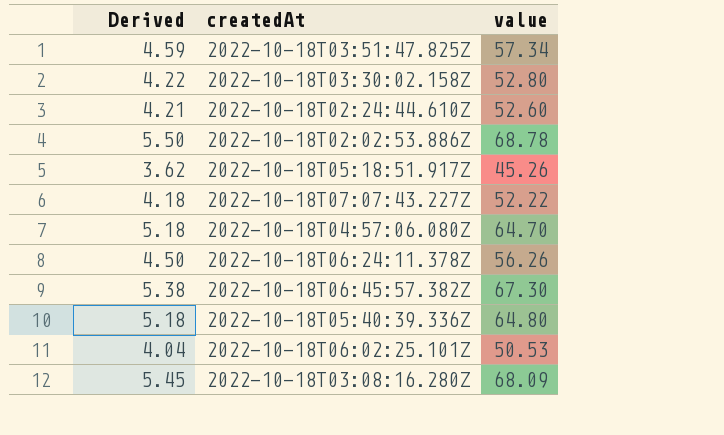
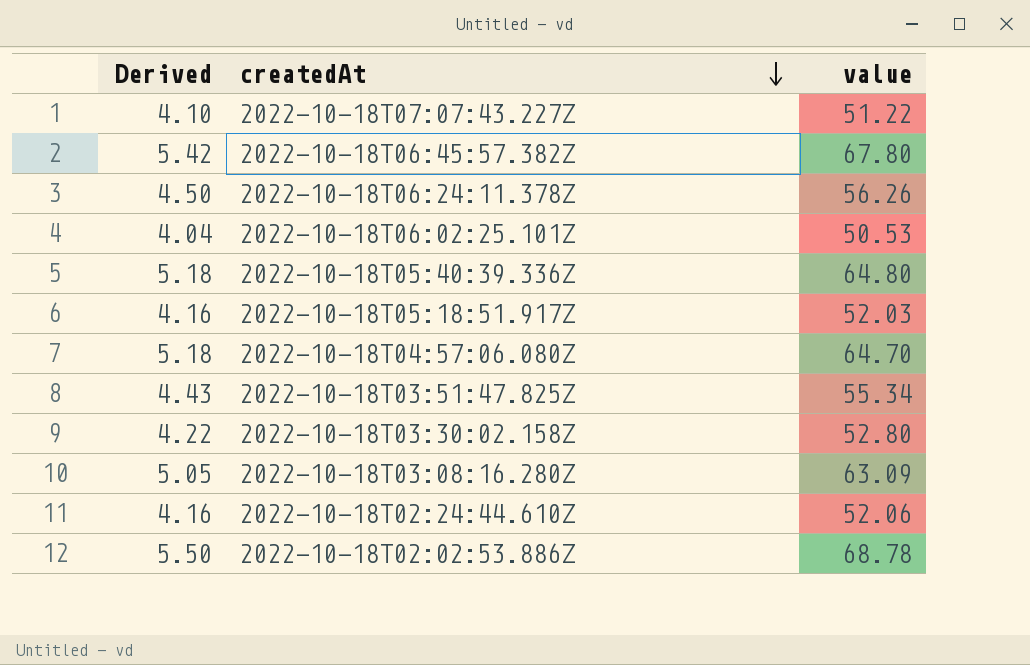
row order: none -> createdAt descending
2022-10-18T07:07:43.227Z | Derived: 4.18 -> 4.10
2022-10-18T07:07:43.227Z | value: 52.22 -> 51.22
2022-10-18T06:45:57.382Z | Derived: 5.38 -> 5.42
2022-10-18T06:45:57.382Z | value: 67.30 -> 67.80
2022-10-18T05:18:51.917Z | Derived: 3.62 -> 4.16
2022-10-18T05:18:51.917Z | value: 45.26 -> 52.03
2022-10-18T03:51:47.825Z | Derived: 4.59 -> 4.43
2022-10-18T03:51:47.825Z | value: 57.34 -> 55.34
2022-10-18T03:08:16.280Z | Derived: 5.45 -> 5.05
2022-10-18T03:08:16.280Z | value: 68.09 -> 63.09
2022-10-18T02:24:44.610Z | Derived: 4.21 -> 4.16
2022-10-18T02:24:44.610Z | value: 52.60 -> 52.06

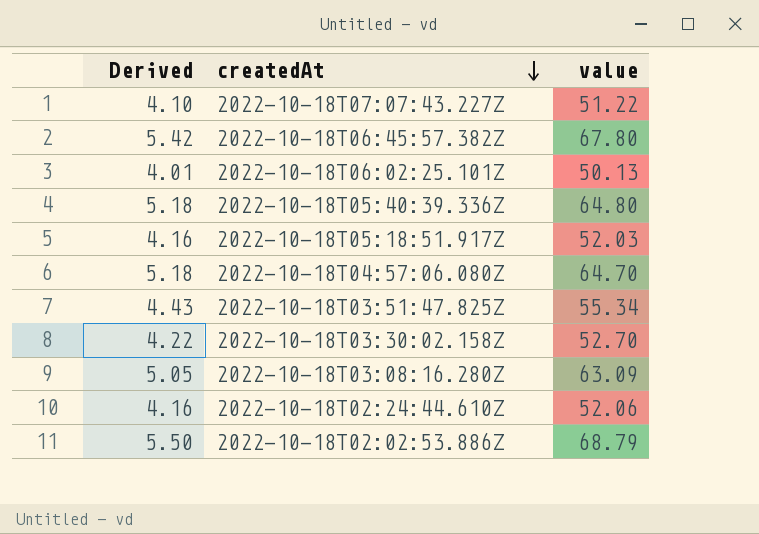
row 2022-10-18T06:24:11.378Z: 4.50 | 56.26 -> none
2022-10-18T06:02:25.101Z | Derived: 4.04 -> 4.01
2022-10-18T06:02:25.101Z | value: 50.53 -> 50.13
2022-10-18T03:30:02.158Z | value: 52.80 -> 52.70
2022-10-18T02:02:53.886Z | value: 68.78 -> 68.79

